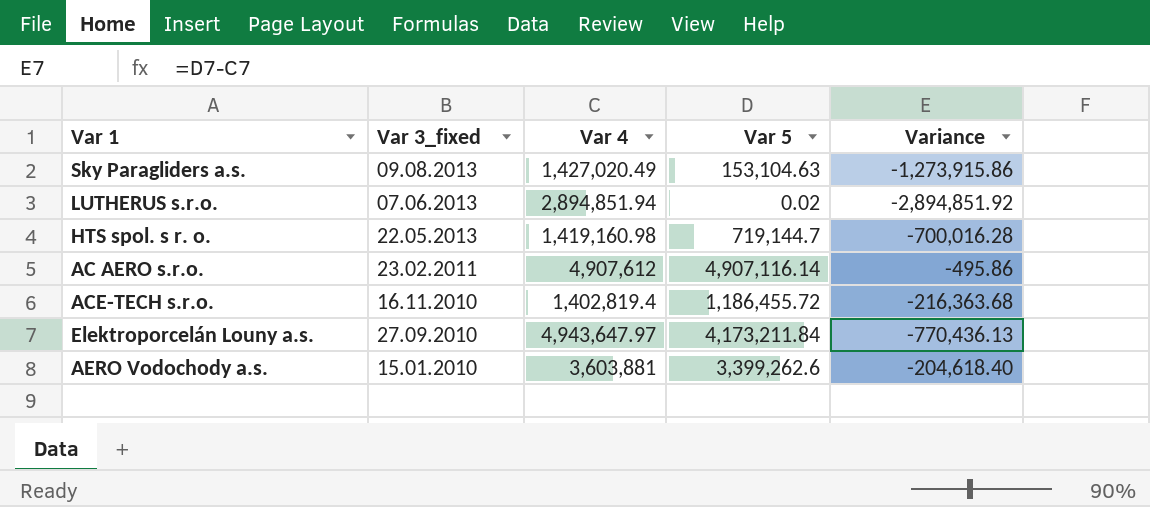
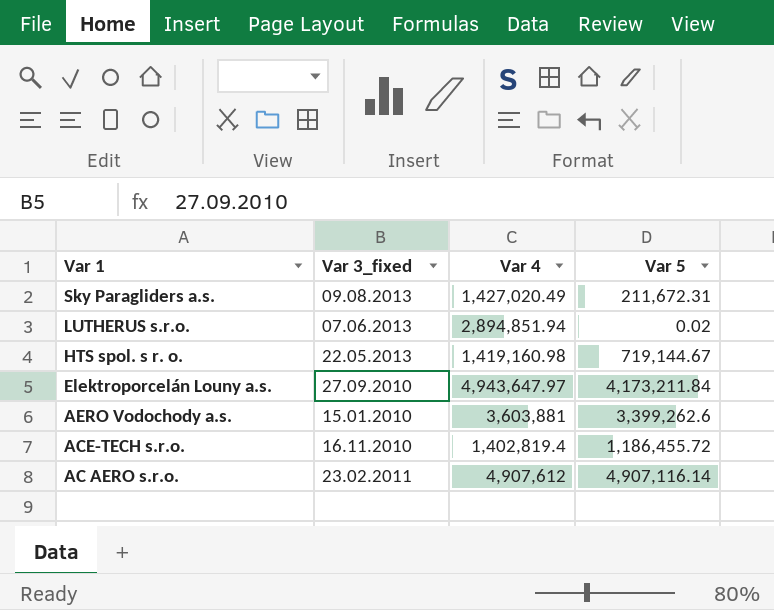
row order: Var 3_fixed descending -> Var 1 descending
column Variance | formula: [Var 5] - [Var 4] -> none
Sky Paragliders a.s. | Var 5: 153,104.63 -> 211,672.31
HTS spol. s r. o. | Var 5: 719,144.7 -> 719,144.67

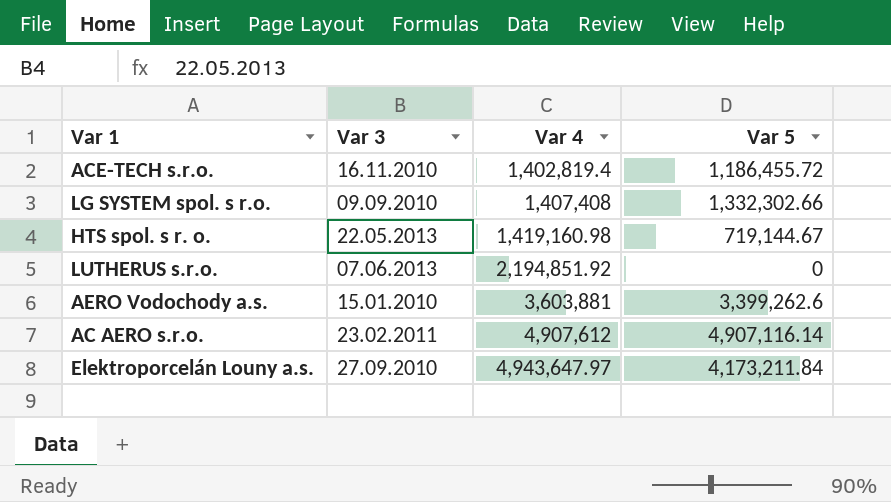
row order: Var 1 descending -> Var 4 ascending
column name: Var 3_fixed -> Var 3
row Sky Paragliders a.s.: 09.08.2013 | 1,427,020.49 | 211,672.31 -> none
row LG SYSTEM spol. s r.o.: none -> 09.09.2010 | 1,407,408 | 1,332,302.66
LUTHERUS s.r.o. | Var 4: 2,894,851.94 -> 2,194,851.92
LUTHERUS s.r.o. | Var 5: 0.02 -> 0

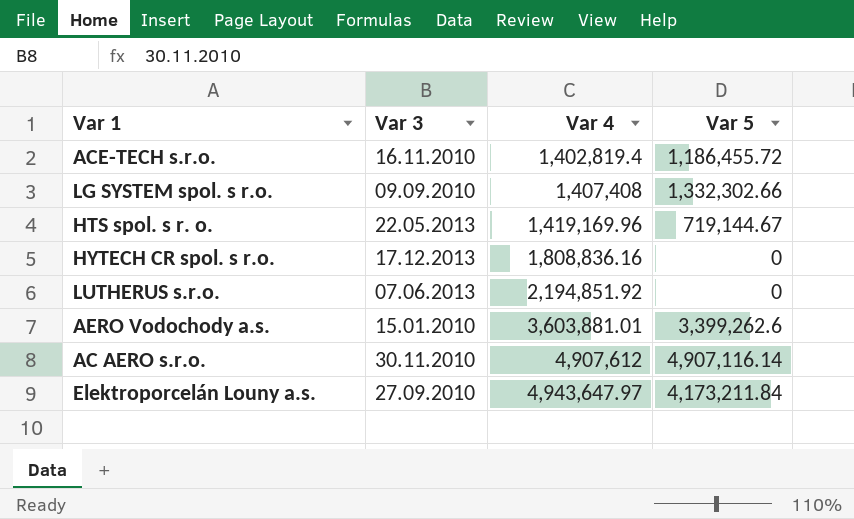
HTS spol. s r. o. | Var 4: 1,419,160.98 -> 1,419,169.96
row HYTECH CR spol. s r.o.: none -> 17.12.2013 | 1,808,836.16 | 0
AERO Vodochody a.s. | Var 4: 3,603,881 -> 3,603,881.01
AC AERO s.r.o. | Var 3: 23.02.2011 -> 30.11.2010

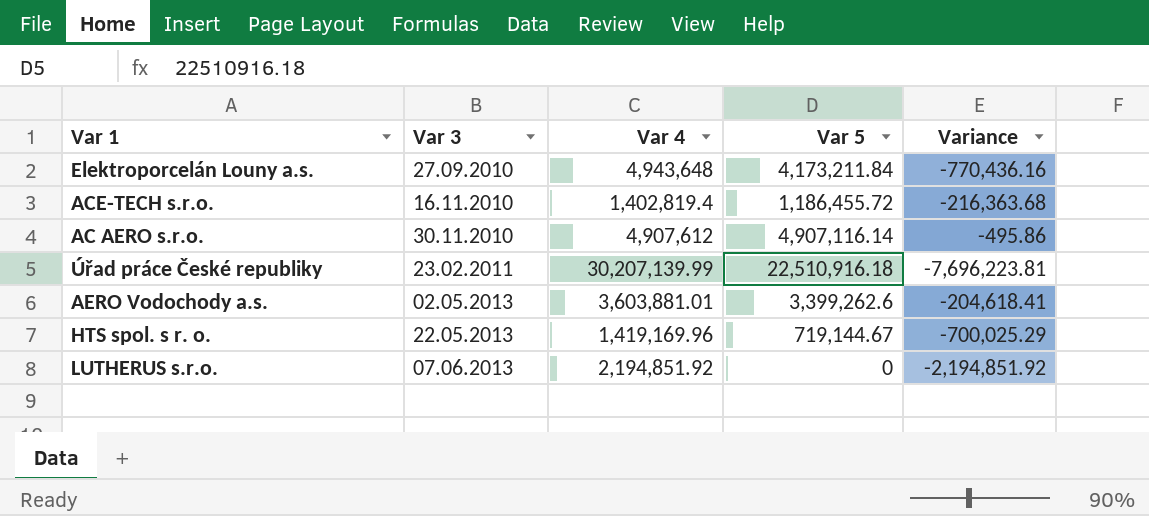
row order: Var 4 ascending -> Var 3 ascending
column Variance | formula: none -> [Var 5] - [Var 4]
row LG SYSTEM spol. s r.o.: 09.09.2010 | 1,407,408 | 1,332,302.66 -> none
row HYTECH CR spol. s r.o.: 17.12.2013 | 1,808,836.16 | 0 -> none
Elektroporcelán Louny a.s. | Var 4: 4,943,647.97 -> 4,943,648
row Úřad práce České republiky: none -> 23.02.2011 | 30,207,139.99 | 22,510,916.18 | -7,696,223.81
AERO Vodochody a.s. | Var 3: 15.01.2010 -> 02.05.2013

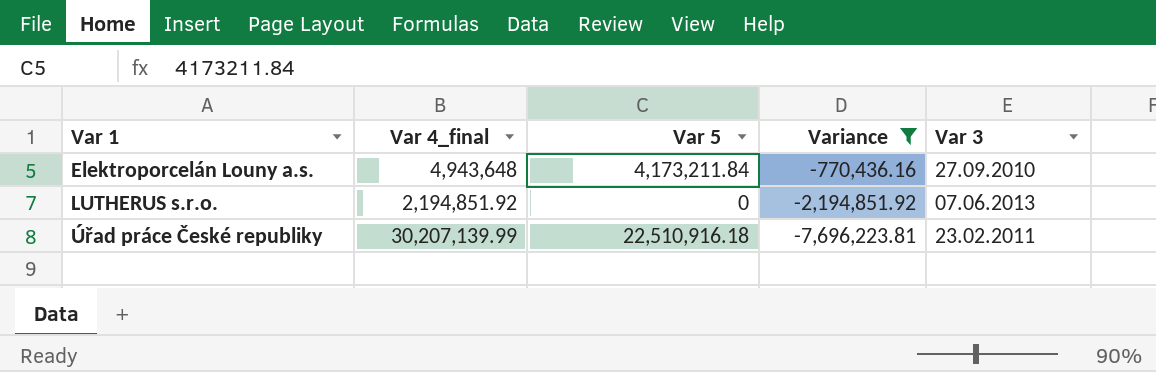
filter: none -> Variance <= -770,436.16
row order: Var 3 ascending -> Var 1 ascending
column name: Var 4 -> Var 4_final
column Var 3 | position: 2 -> 5

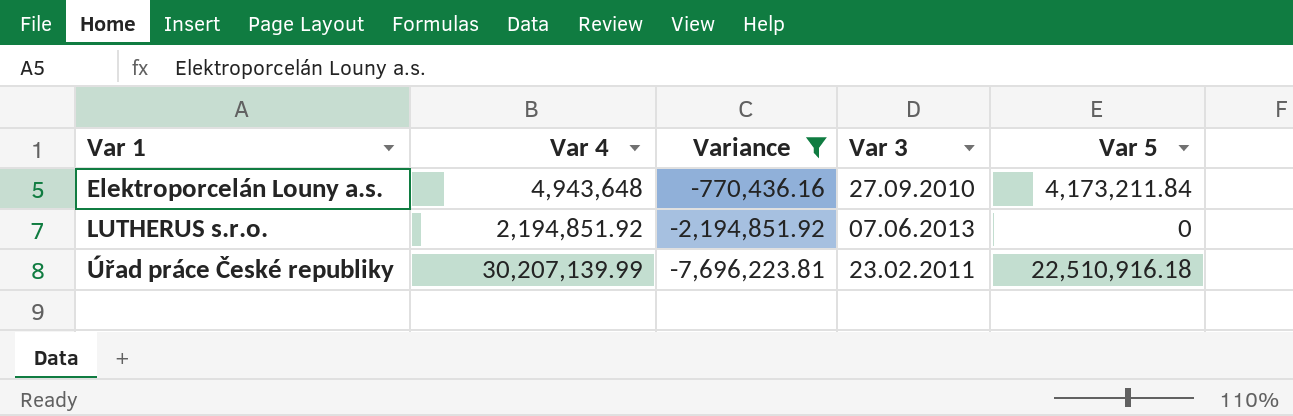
column name: Var 4_final -> Var 4
column Var 5 | position: 3 -> 5

